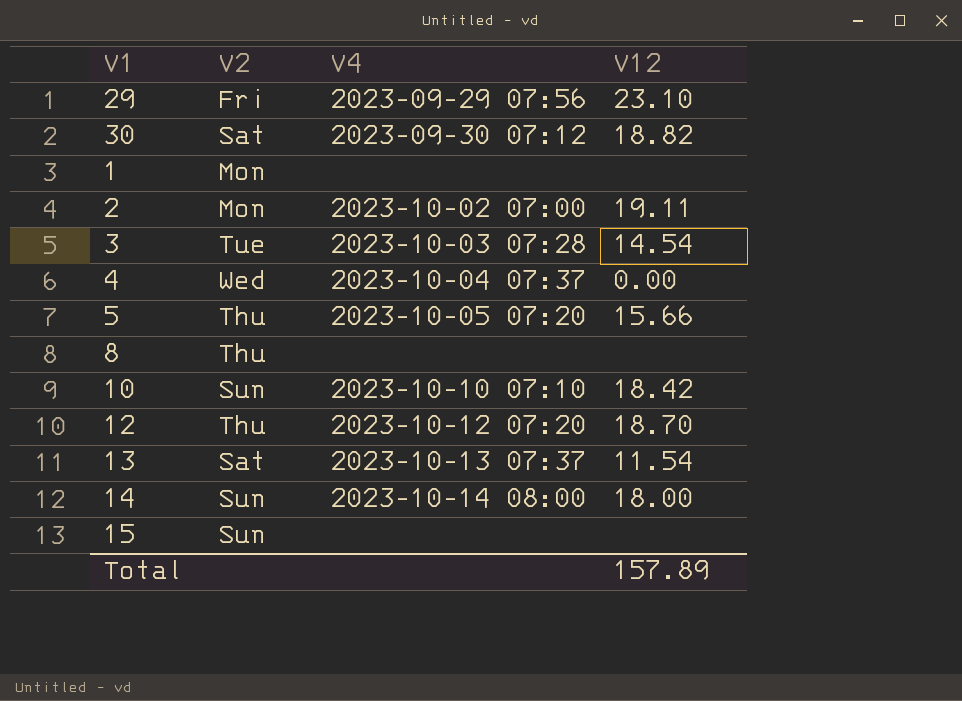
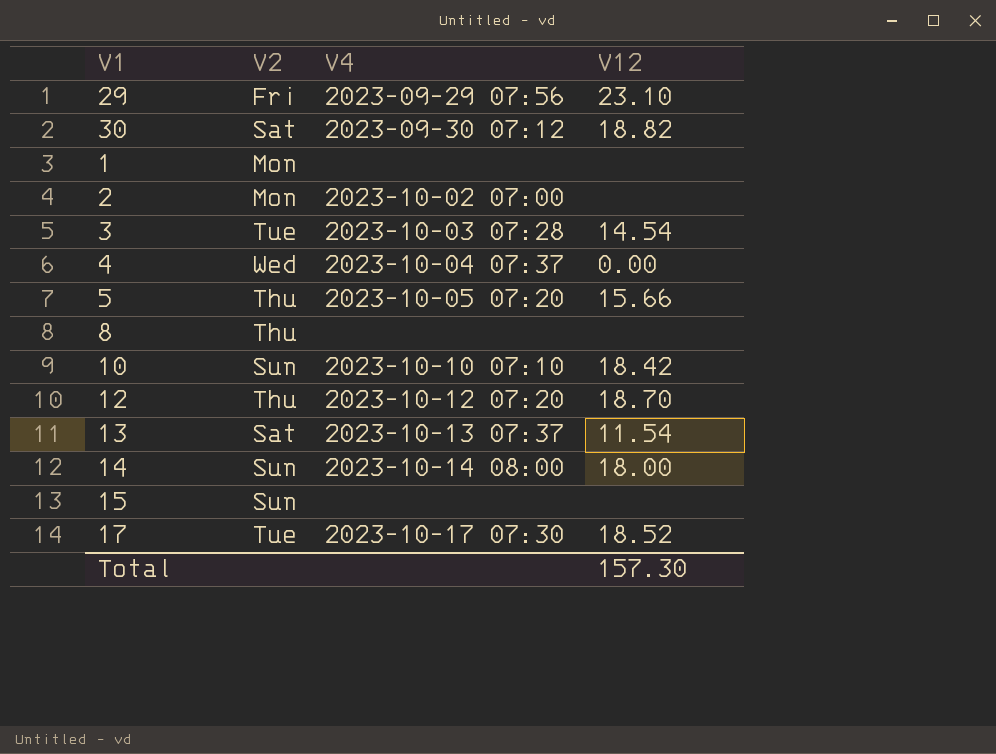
2 | V12: 19.11 -> none
row 17: none -> Tue | 2023-10-17 07:30 | 18.52
Total | V12: 157.89 -> 157.30

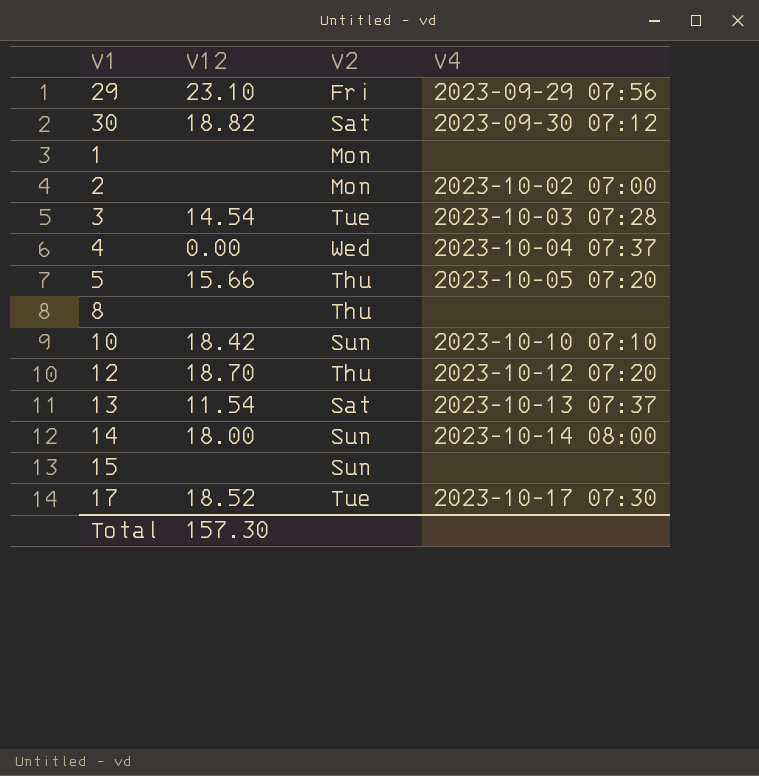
column V12 | position: 4 -> 2

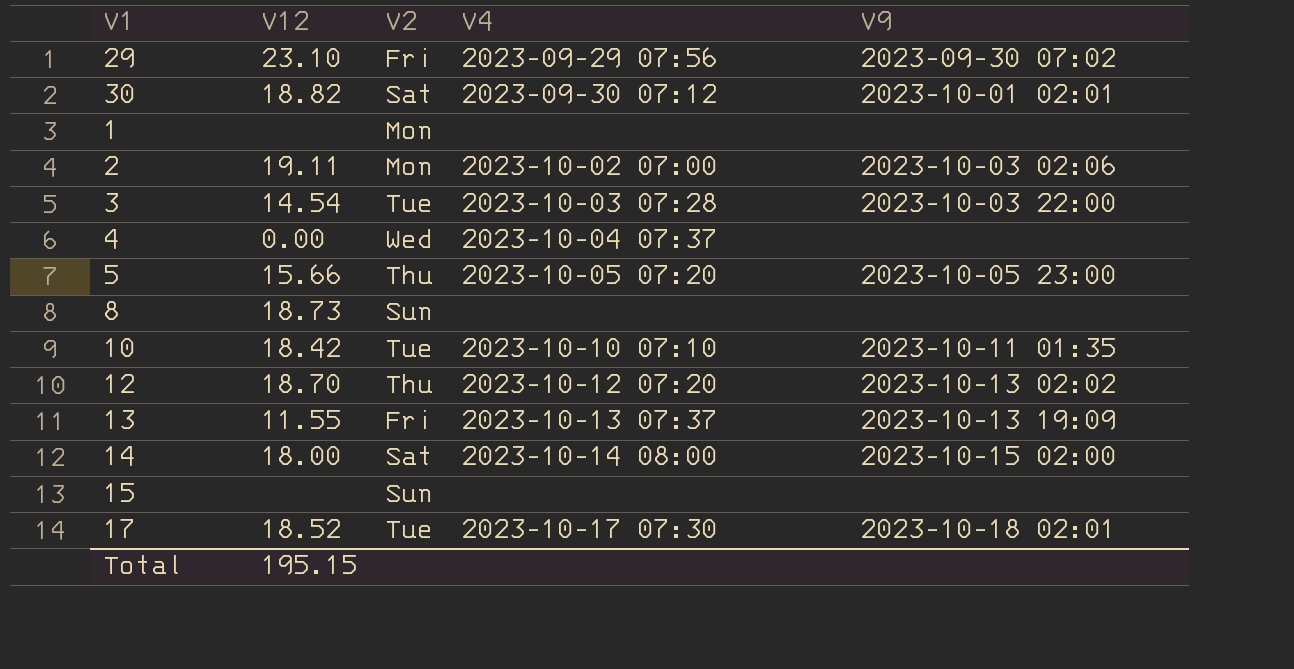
column V9 | position: none -> 5
2 | V12: none -> 19.11
8 | V12: none -> 18.73
8 | V2: Thu -> Sun
10 | V2: Sun -> Tue
13 | V12: 11.54 -> 11.55
13 | V2: Sat -> Fri
14 | V2: Sun -> Sat
Total | V12: 157.30 -> 195.15

